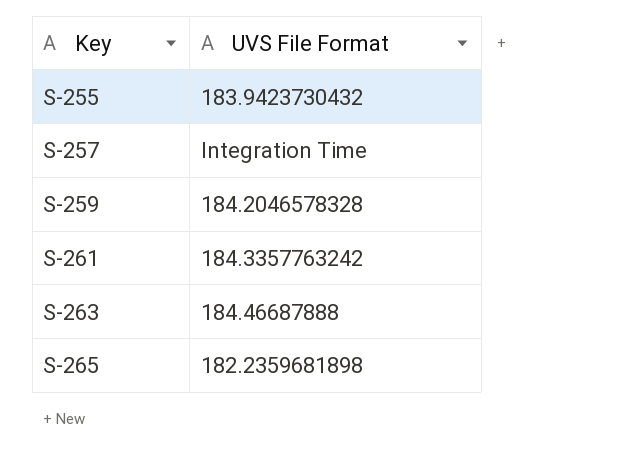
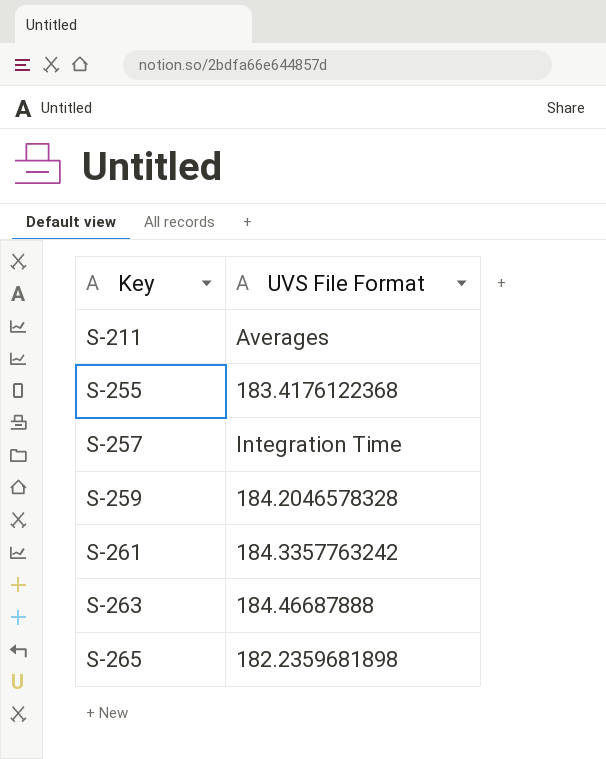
row S-211: none -> Averages
S-255 | UVS File Format: 183.9423730432 -> 183.4176122368

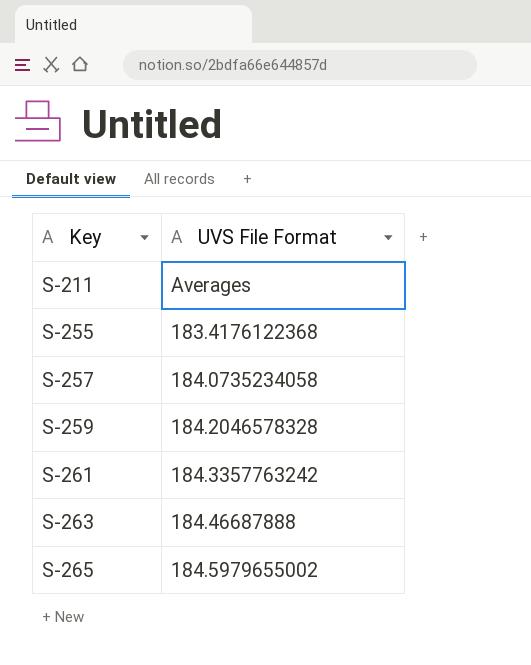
S-257 | UVS File Format: Integration Time -> 184.0735234058
S-265 | UVS File Format: 182.2359681898 -> 184.5979655002

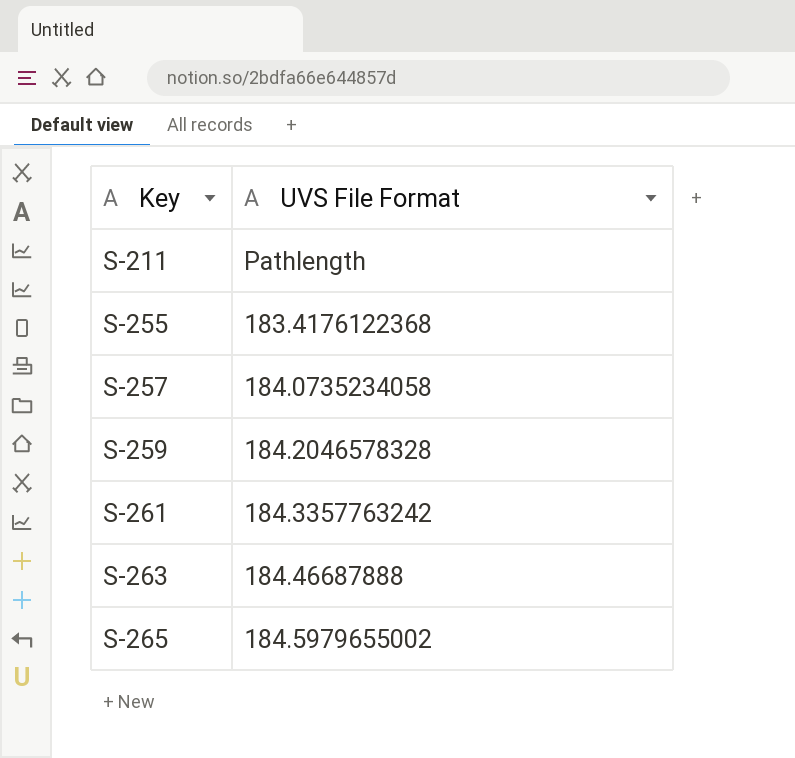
S-211 | UVS File Format: Averages -> Pathlength

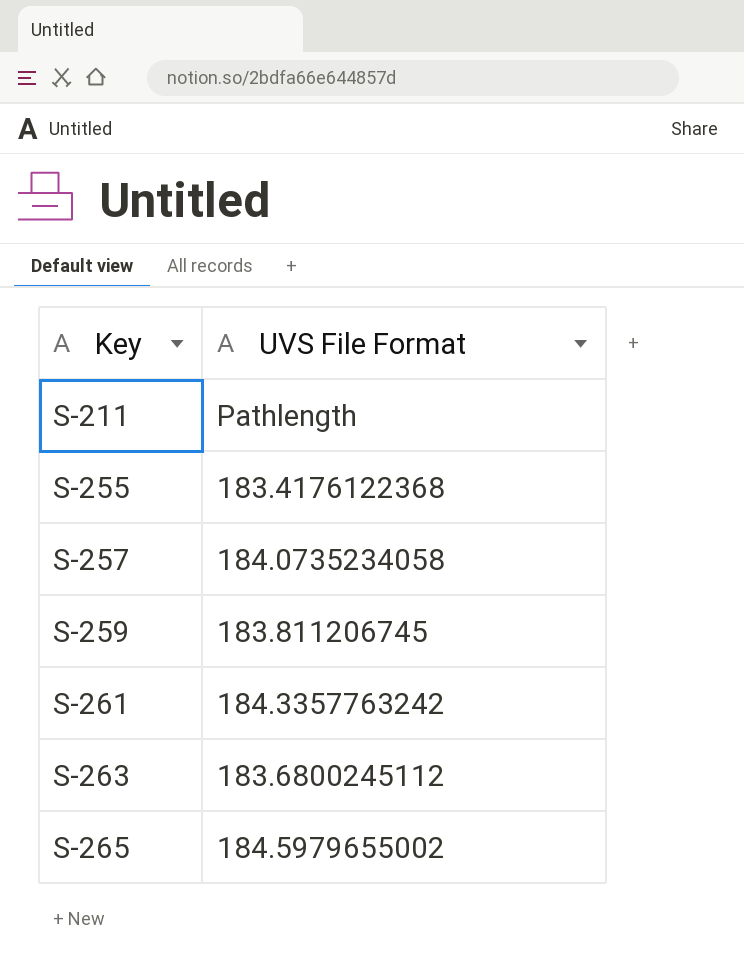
S-259 | UVS File Format: 184.2046578328 -> 183.811206745
S-263 | UVS File Format: 184.46687888 -> 183.6800245112

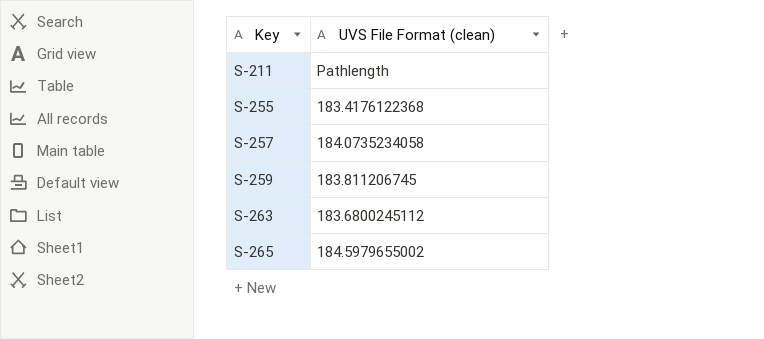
column name: UVS File Format -> UVS File Format (clean)
row S-261: 184.3357763242 -> none

